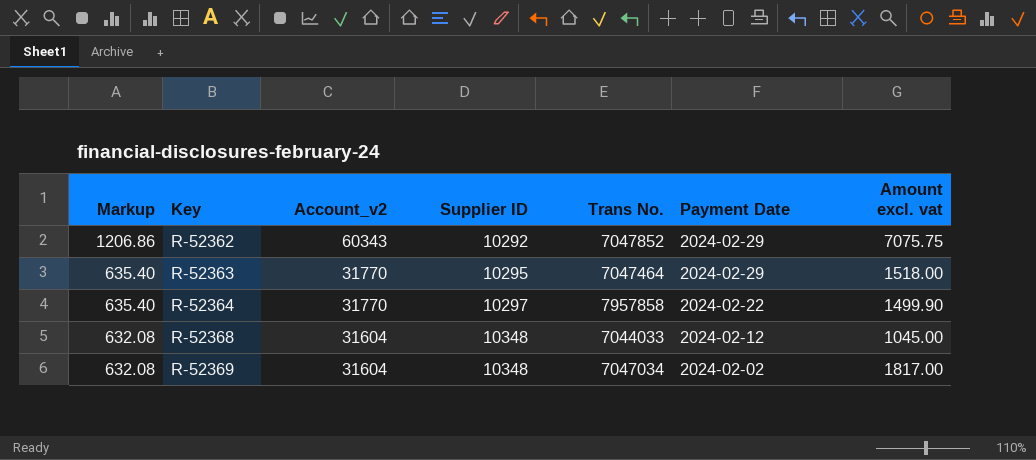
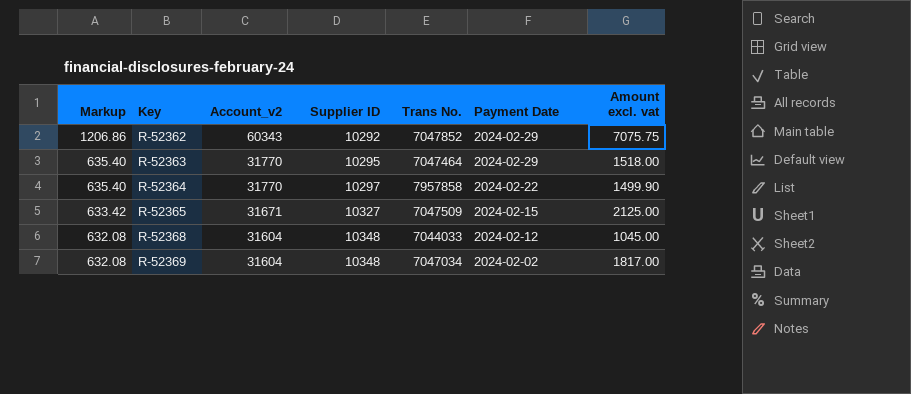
row R-52365: none -> 633.42 | 31671 | 10327 | 7047509 | 2024-02-15 | 2125.00

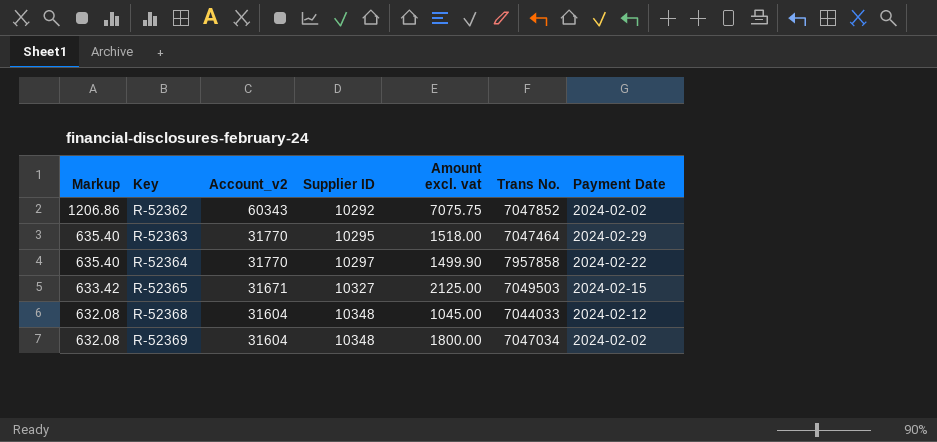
column Amount excl. vat | position: 7 -> 5
R-52362 | Payment Date: 2024-02-29 -> 2024-02-02
R-52365 | Trans No.: 7047509 -> 7049503
R-52369 | Amount excl. vat: 1817.00 -> 1800.00

